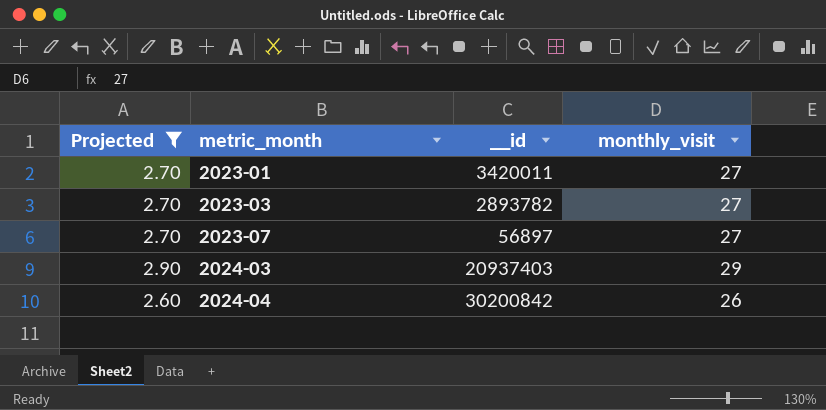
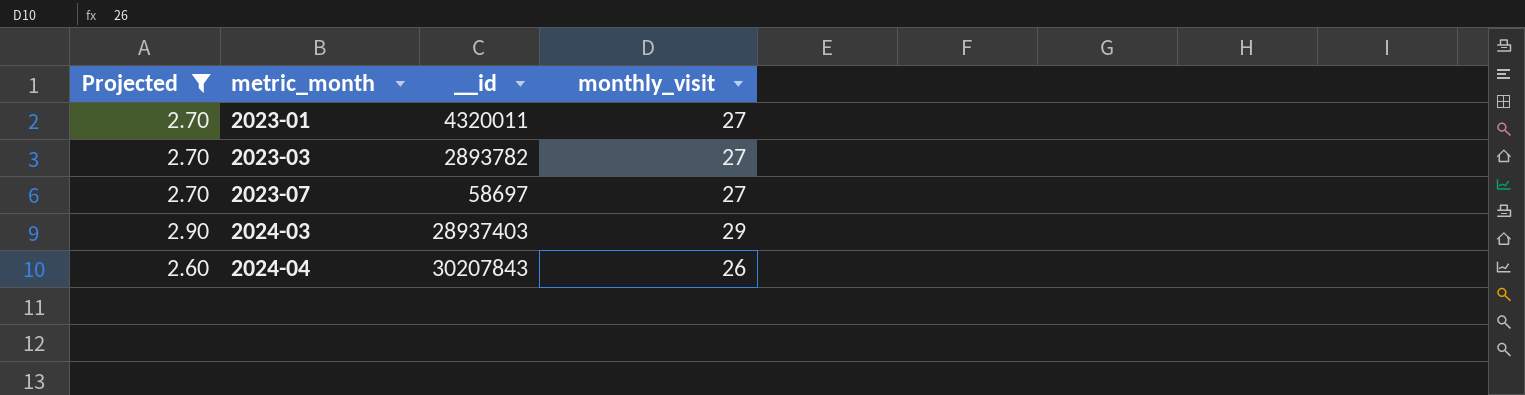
2023-01 | __id: 3420011 -> 4320011
2023-07 | __id: 56897 -> 58697
2024-03 | __id: 20937403 -> 28937403
2024-04 | __id: 30200842 -> 30207843

